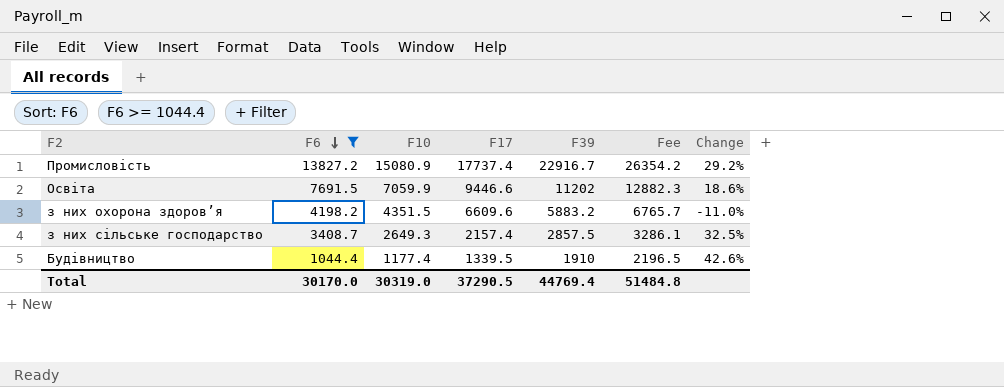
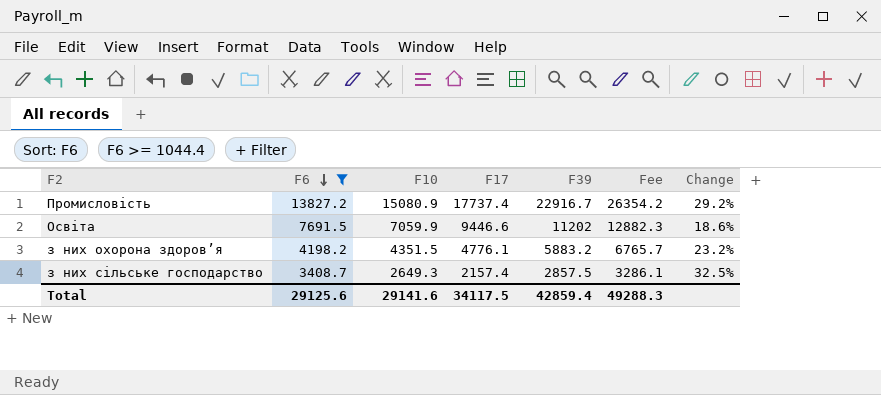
row Будівництво: 1044.4 | 1177.4 | 1339.5 | 1910 | 2196.5 | 42.6% -> none
з них охорона здоров’я | F17: 6609.6 -> 4776.1
з них охорона здоров’я | Change: -11.0% -> 23.2%
Total | F6: 30170.0 -> 29125.6
Total | F10: 30319.0 -> 29141.6
Total | F17: 37290.5 -> 34117.5
Total | F39: 44769.4 -> 42859.4
Total | Fee: 51484.8 -> 49288.3

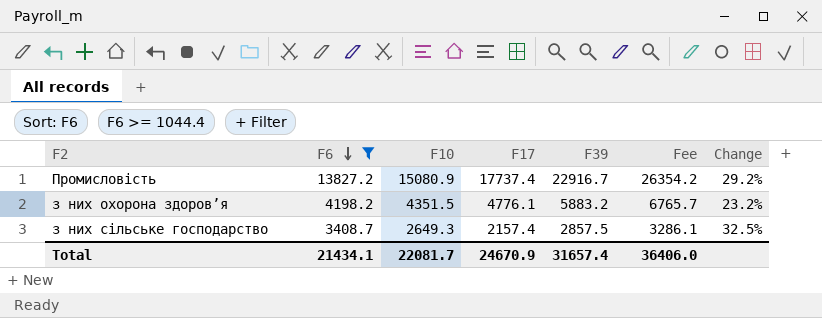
row Освіта: 7691.5 | 7059.9 | 9446.6 | 11202 | 12882.3 | 18.6% -> none
Total | F6: 29125.6 -> 21434.1
Total | F10: 29141.6 -> 22081.7
Total | F17: 34117.5 -> 24670.9
Total | F39: 42859.4 -> 31657.4
Total | Fee: 49288.3 -> 36406.0

